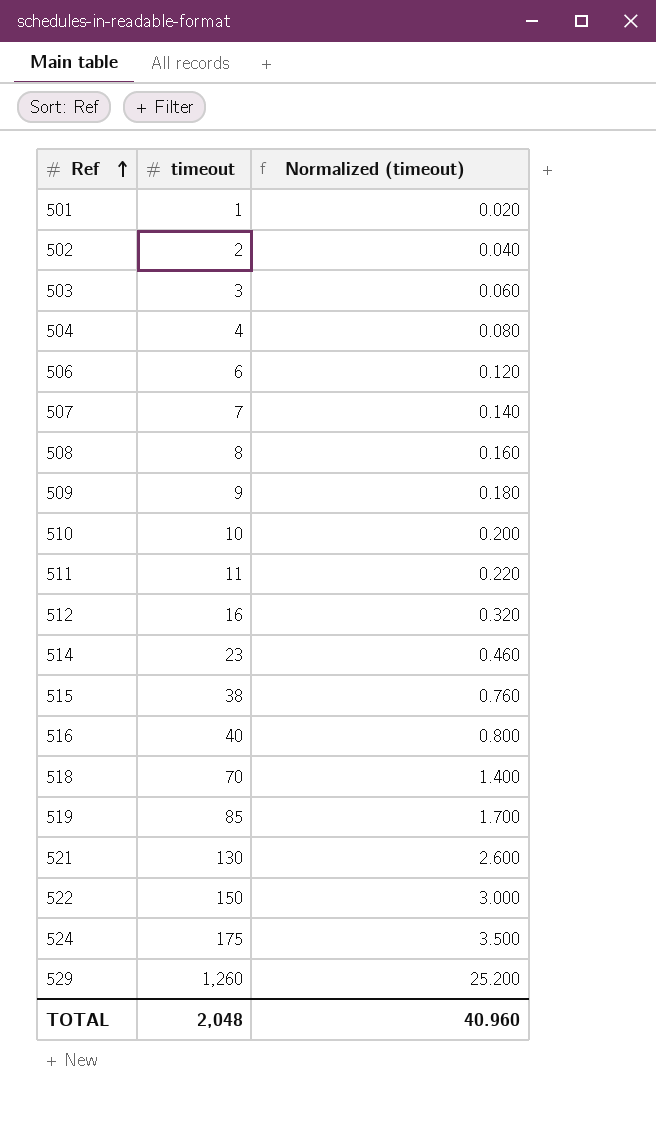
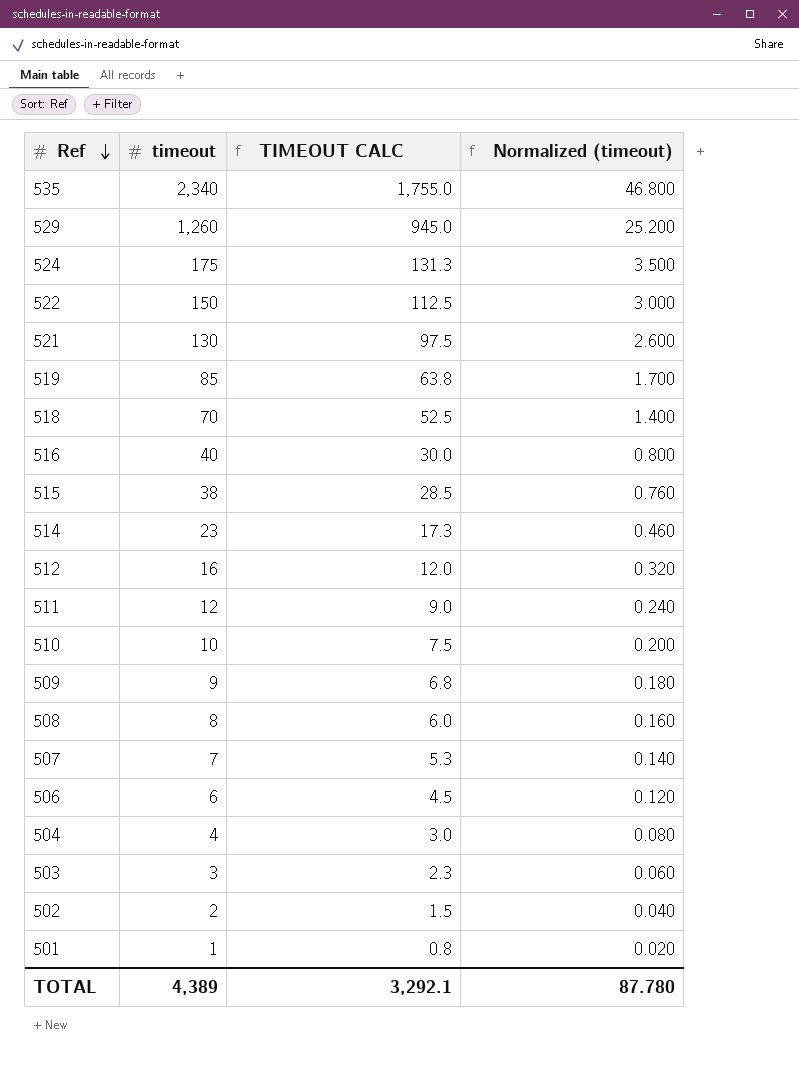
row order: Ref ascending -> Ref descending
column TIMEOUT CALC | formula: none -> [timeout] * 0.75
row 535: none -> 2,340 | 1,755.0 | 46.800
511 | timeout: 11 -> 12
511 | Normalized (timeout): 0.220 -> 0.240
TOTAL | timeout: 2,048 -> 4,389
TOTAL | Normalized (timeout): 40.960 -> 87.780

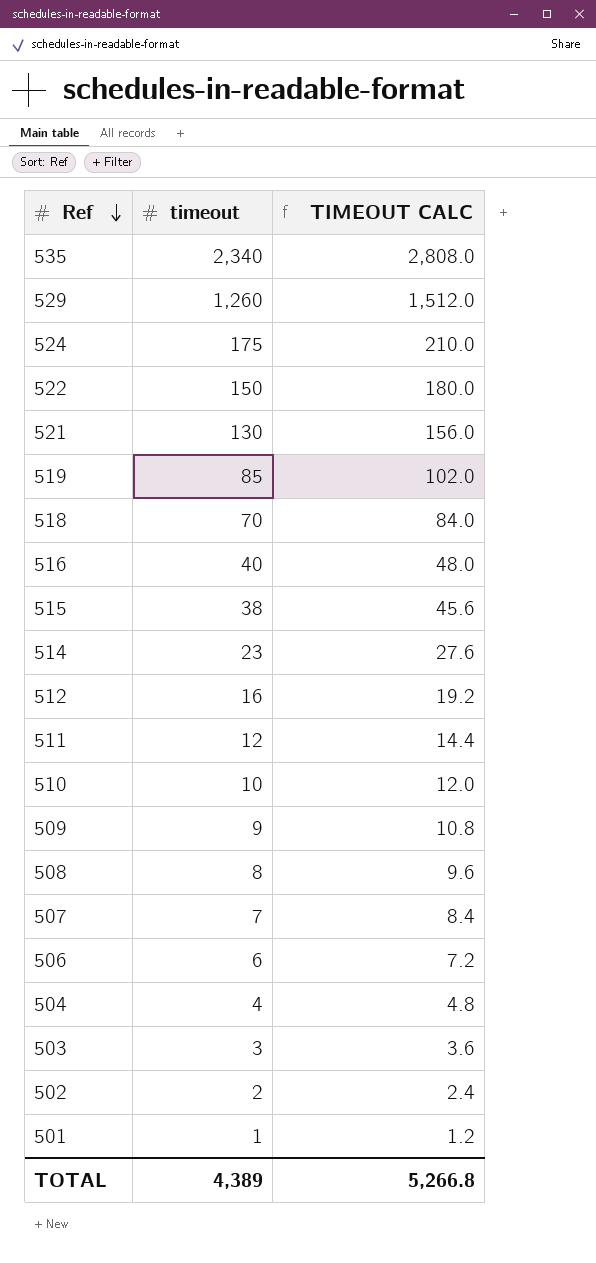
column Normalized (timeout) | formula: [timeout] * 0.02 -> none
column TIMEOUT CALC | formula: [timeout] * 0.75 -> [timeout] * 1.2
TOTAL | TIMEOUT CALC: 3,292.1 -> 5,266.8

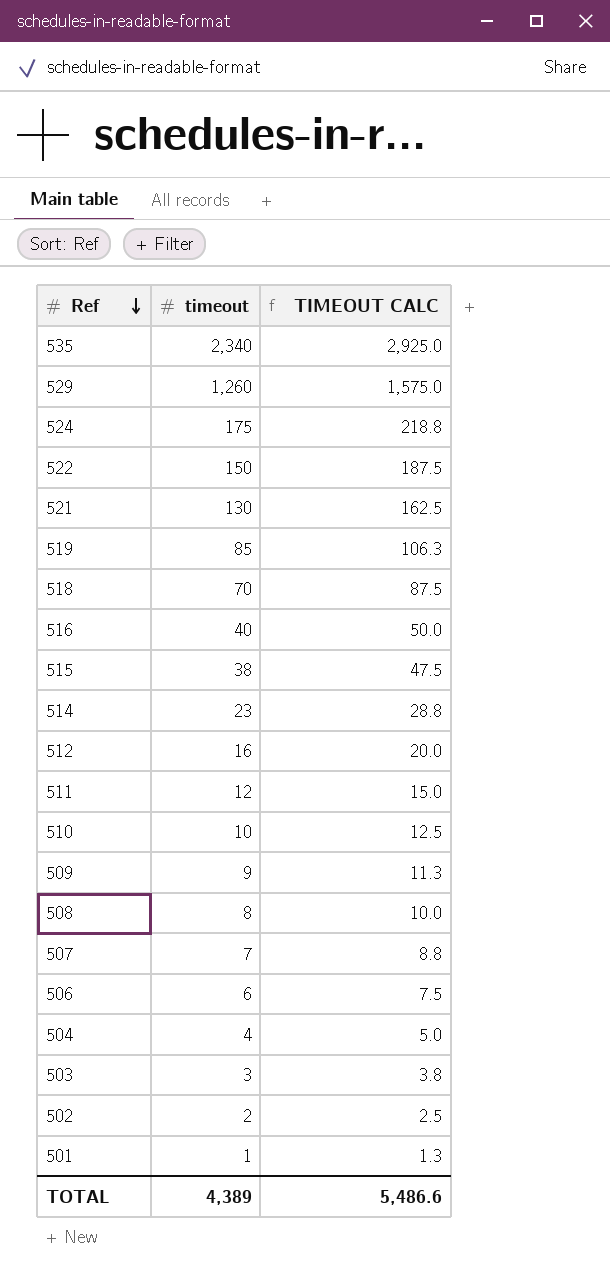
column TIMEOUT CALC | formula: [timeout] * 1.2 -> [timeout] * 1.25
TOTAL | TIMEOUT CALC: 5,266.8 -> 5,486.6

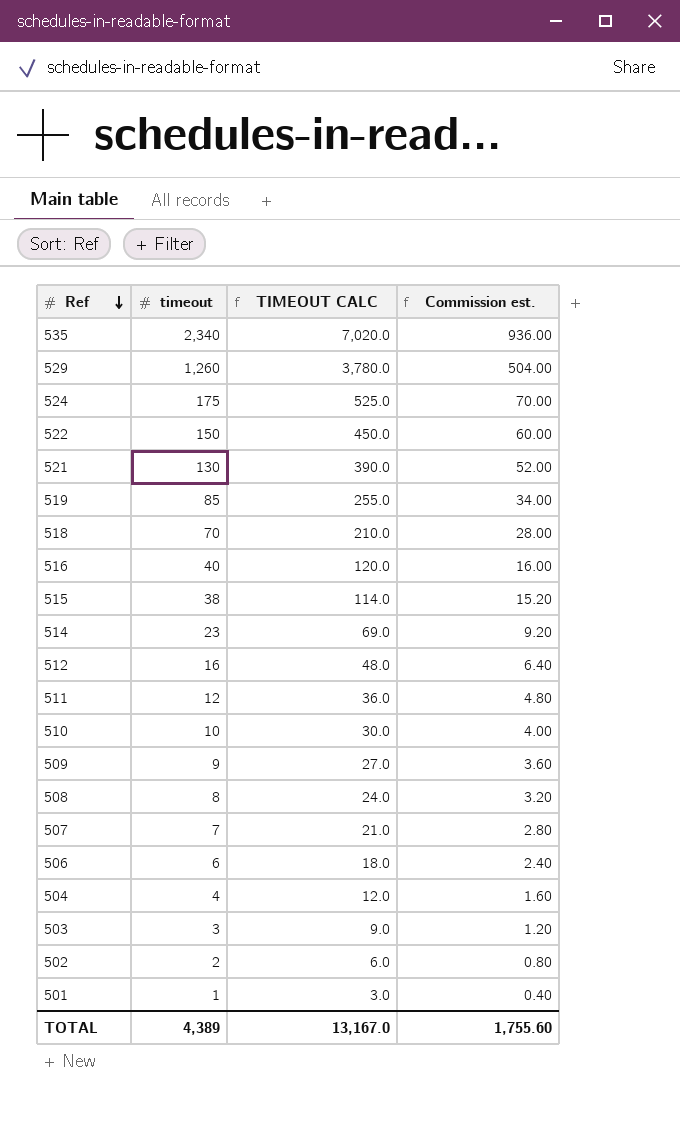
column TIMEOUT CALC | formula: [timeout] * 1.25 -> [timeout] * 3
column Commission est. | formula: none -> [timeout] * 0.4
TOTAL | TIMEOUT CALC: 5,486.6 -> 13,167.0

